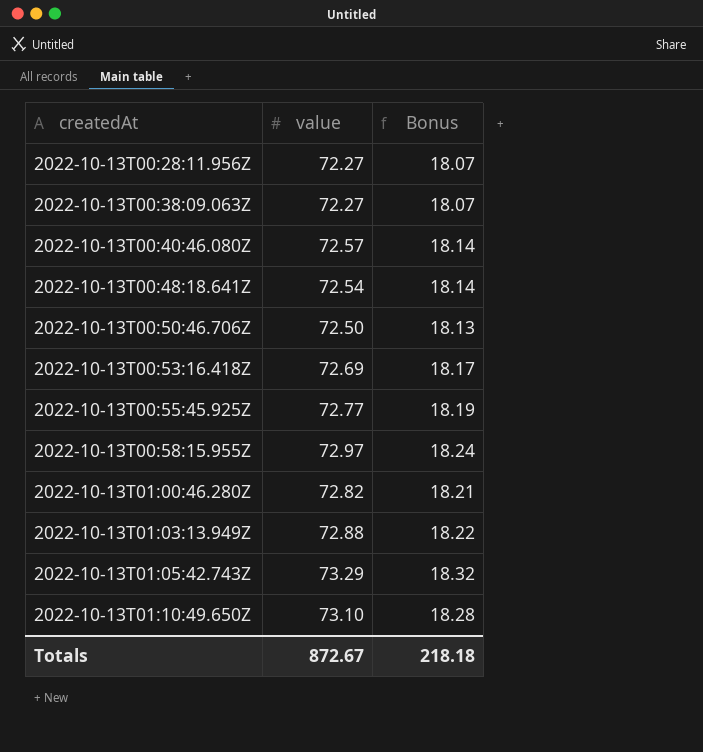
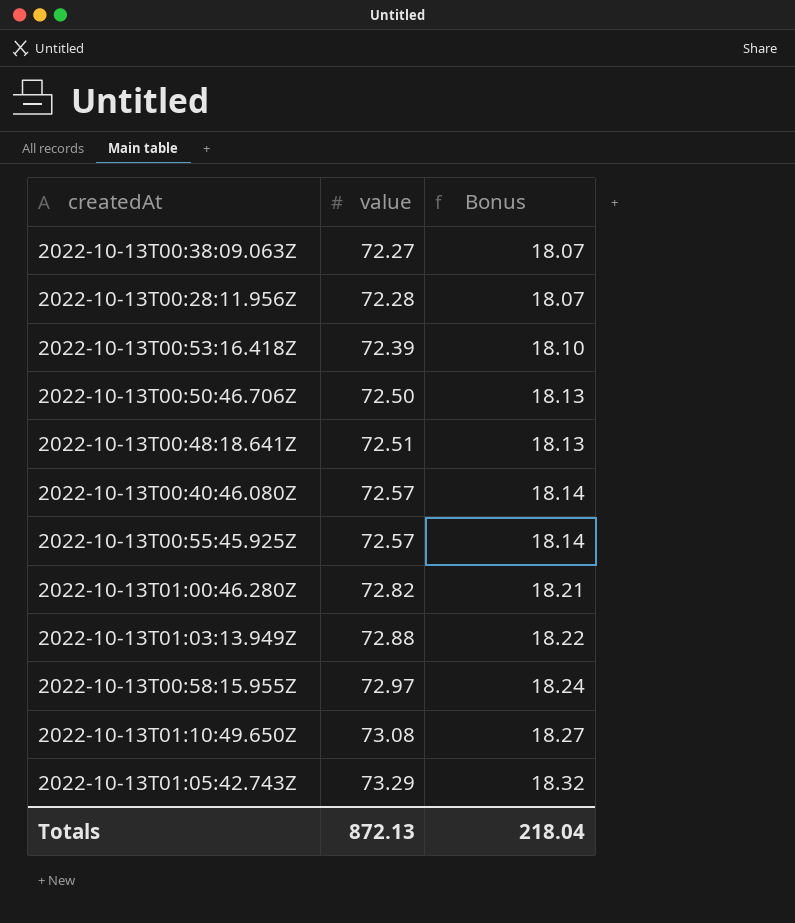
row order: createdAt ascending -> value ascending
2022-10-13T00:28:11.956Z | value: 72.27 -> 72.28
2022-10-13T00:53:16.418Z | value: 72.69 -> 72.39
2022-10-13T00:53:16.418Z | Bonus: 18.17 -> 18.10
2022-10-13T00:48:18.641Z | value: 72.54 -> 72.51
2022-10-13T00:48:18.641Z | Bonus: 18.14 -> 18.13
2022-10-13T00:55:45.925Z | value: 72.77 -> 72.57
2022-10-13T00:55:45.925Z | Bonus: 18.19 -> 18.14
2022-10-13T01:10:49.650Z | value: 73.10 -> 73.08
2022-10-13T01:10:49.650Z | Bonus: 18.28 -> 18.27
Totals | value: 872.67 -> 872.13
Totals | Bonus: 218.18 -> 218.04

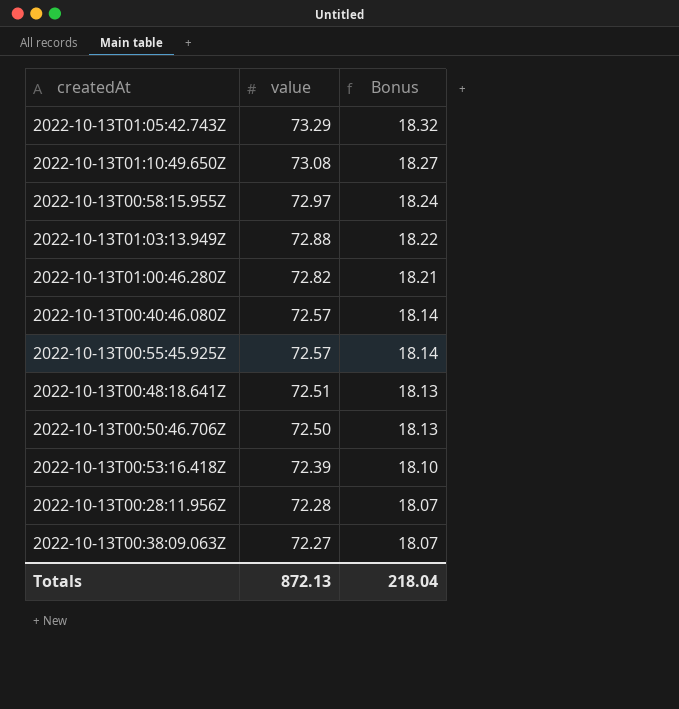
row order: value ascending -> value descending

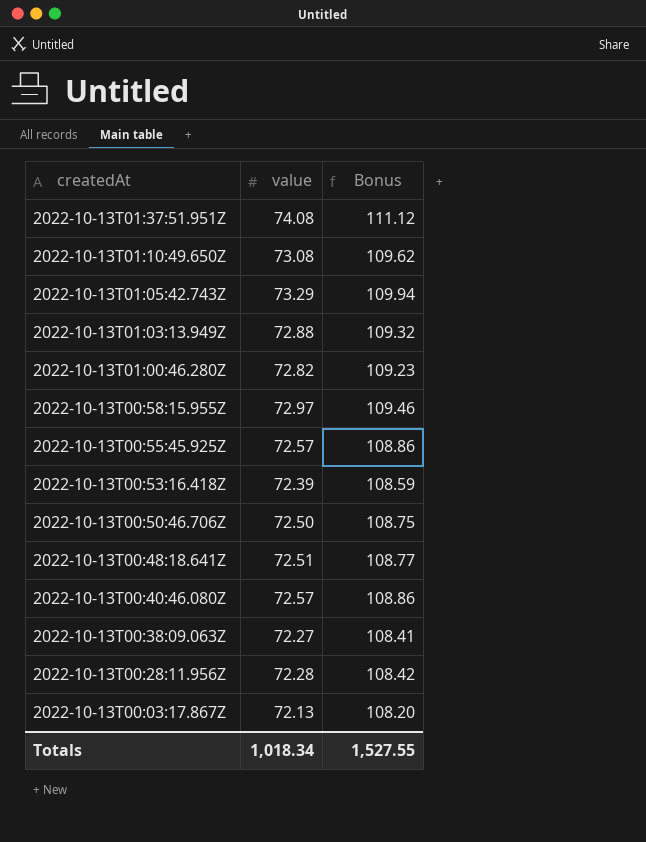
row order: value descending -> createdAt descending
column Bonus | formula: [value] * 0.25 -> [value] * 1.5
row 2022-10-13T01:37:51.951Z: none -> 74.08 | 111.12
row 2022-10-13T00:03:17.867Z: none -> 72.13 | 108.20
Totals | value: 872.13 -> 1,018.34
Totals | Bonus: 218.04 -> 1,527.55

